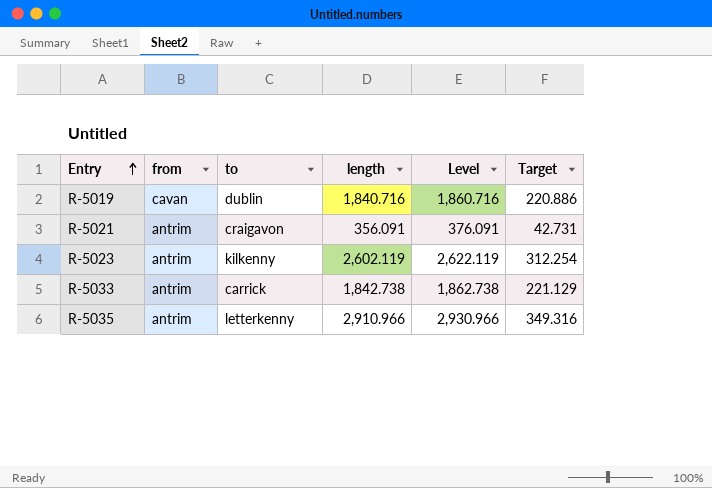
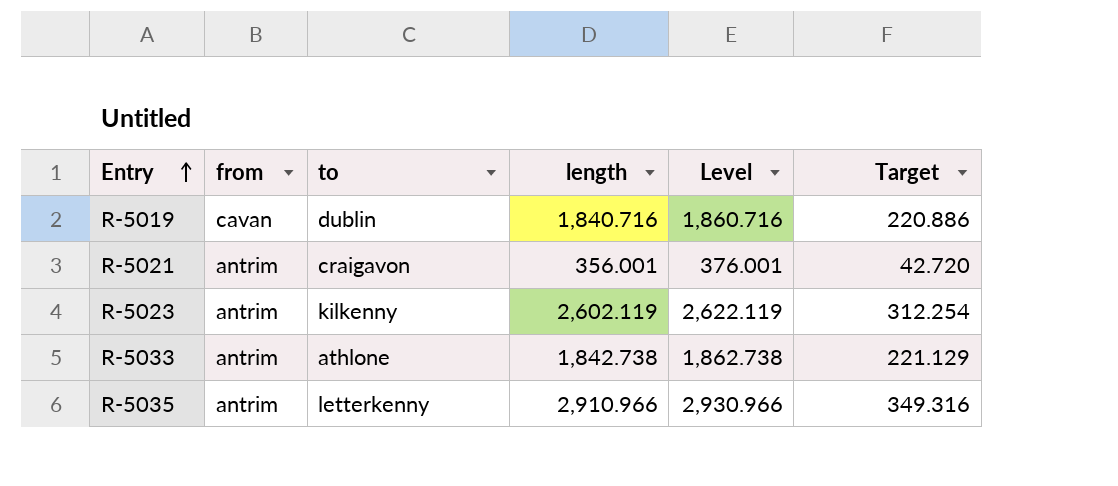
R-5021 | length: 356.091 -> 356.001
R-5021 | Level: 376.091 -> 376.001
R-5021 | Target: 42.731 -> 42.720
R-5033 | to: carrick -> athlone

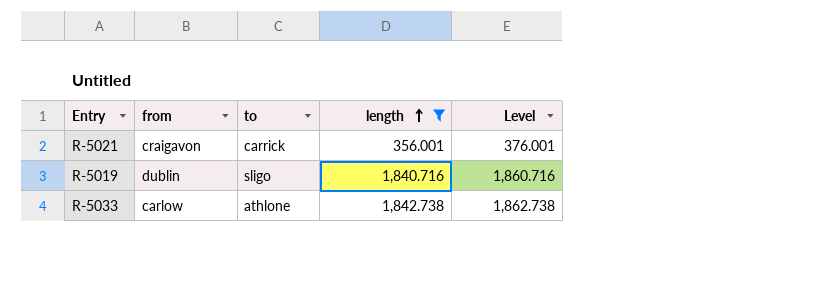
filter: none -> length <= 1,842.738
row order: Entry ascending -> length ascending
column Target | formula: [length] * 0.12 -> none
R-5021 | from: antrim -> craigavon
R-5021 | to: craigavon -> carrick
R-5019 | from: cavan -> dublin
R-5019 | to: dublin -> sligo
R-5033 | from: antrim -> carlow

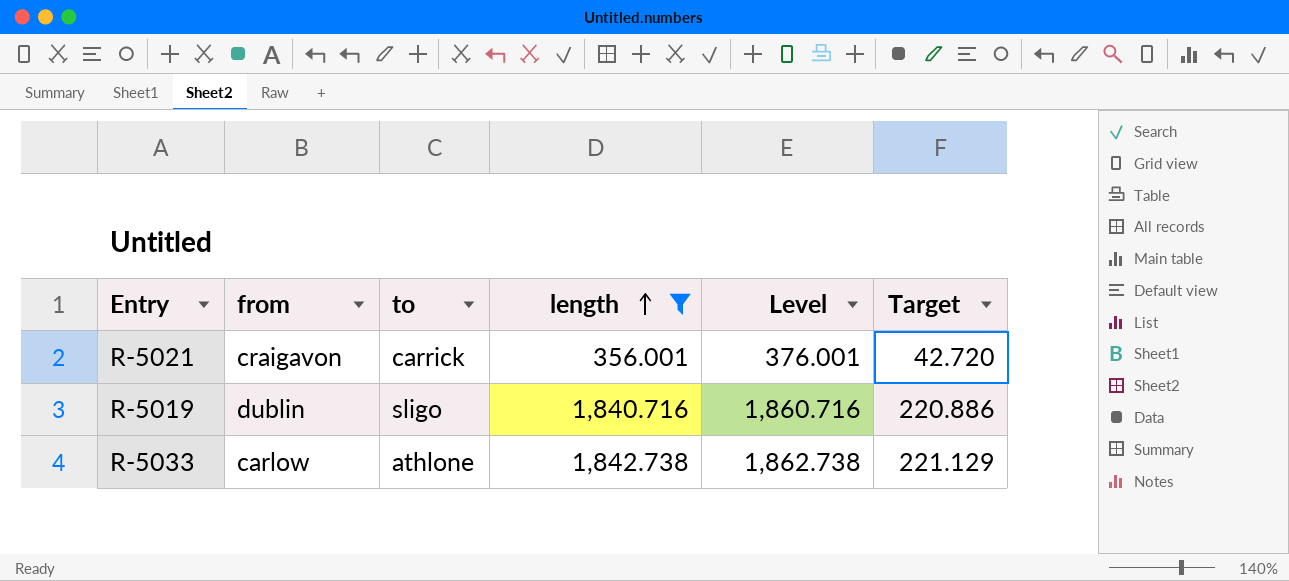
column Target | formula: none -> [length] * 0.12

